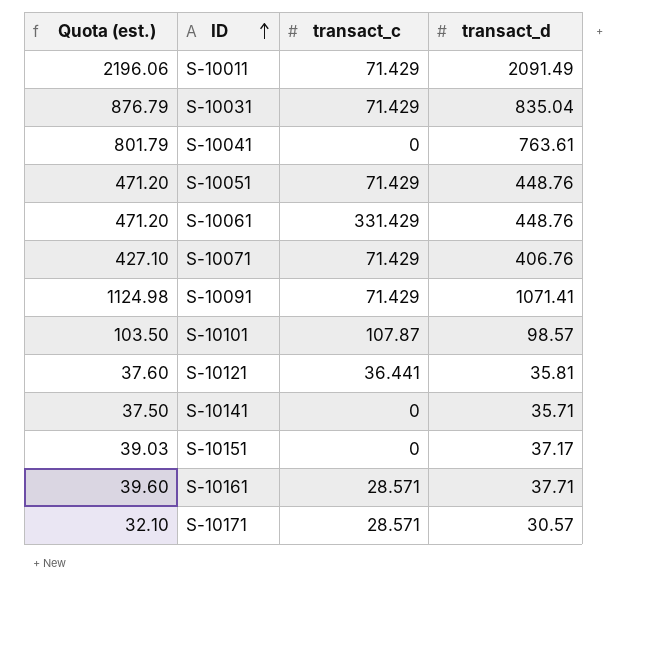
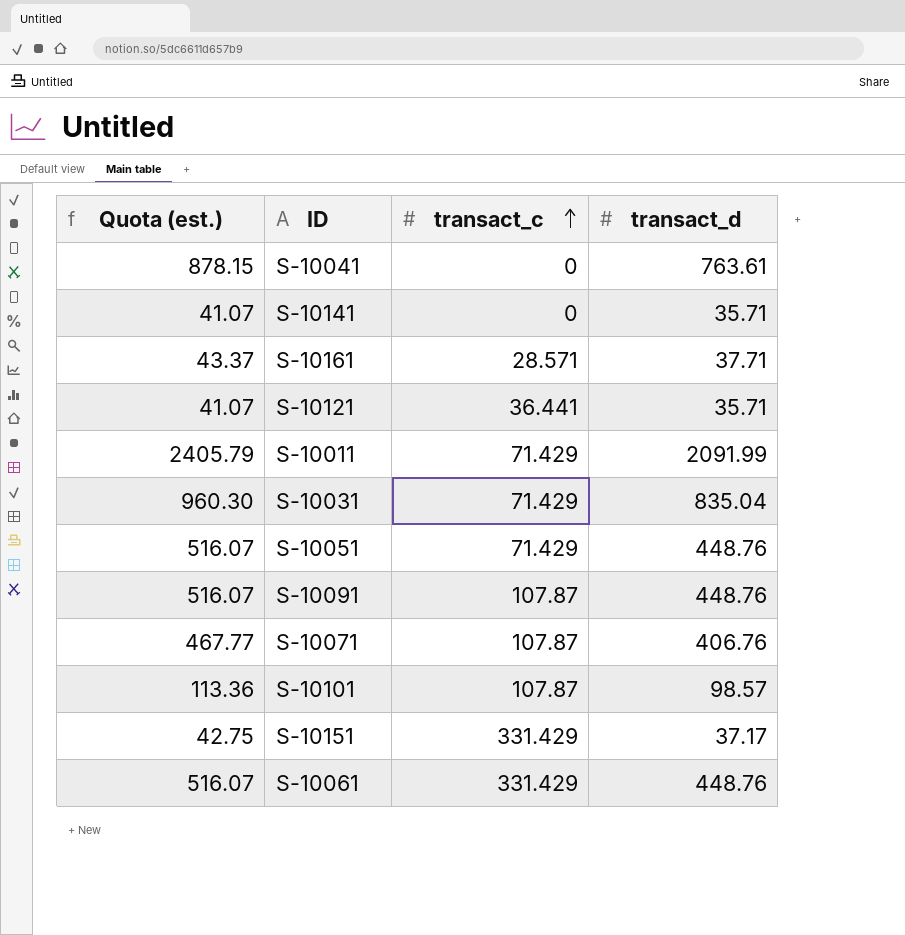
row order: ID ascending -> transact_c ascending
column Quota (est.) | formula: [transact_d] * 1.05 -> [transact_d] * 1.15
row S-10171: 32.10 | 28.571 | 30.57 -> none
S-10121 | transact_d: 35.81 -> 35.71
S-10011 | transact_d: 2091.49 -> 2091.99
S-10091 | transact_c: 71.429 -> 107.87
S-10091 | transact_d: 1071.41 -> 448.76
S-10071 | transact_c: 71.429 -> 107.87
S-10151 | transact_c: 0 -> 331.429

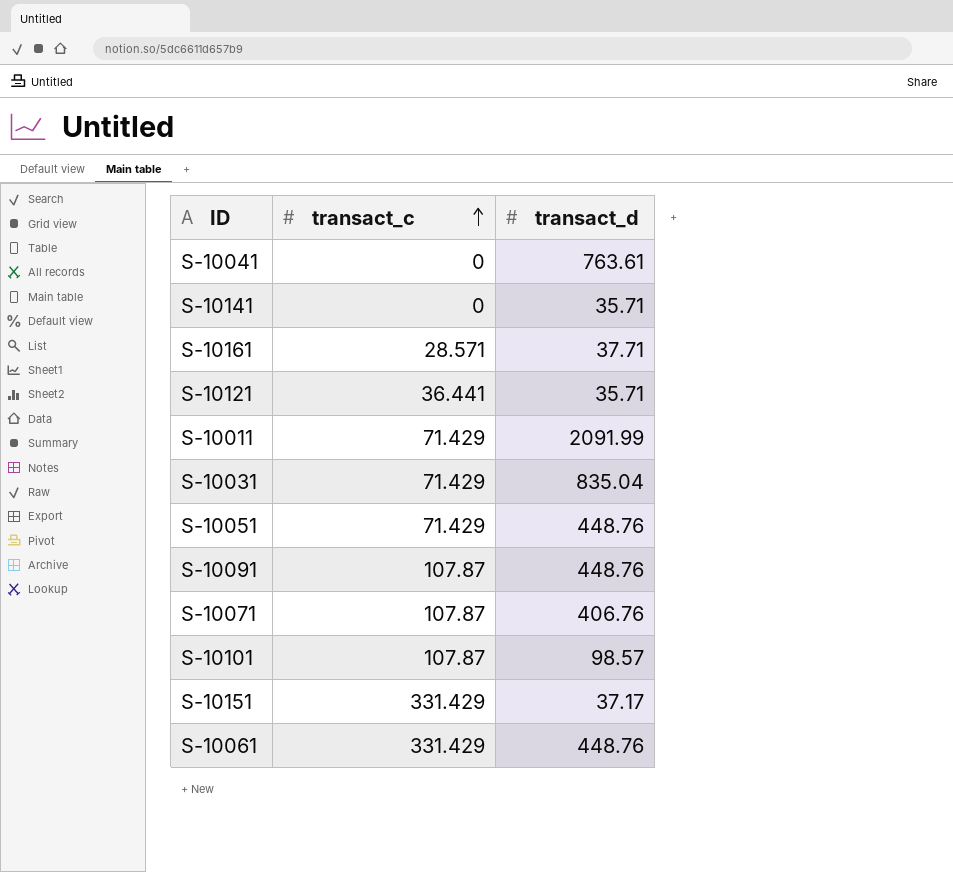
column Quota (est.) | formula: [transact_d] * 1.15 -> none

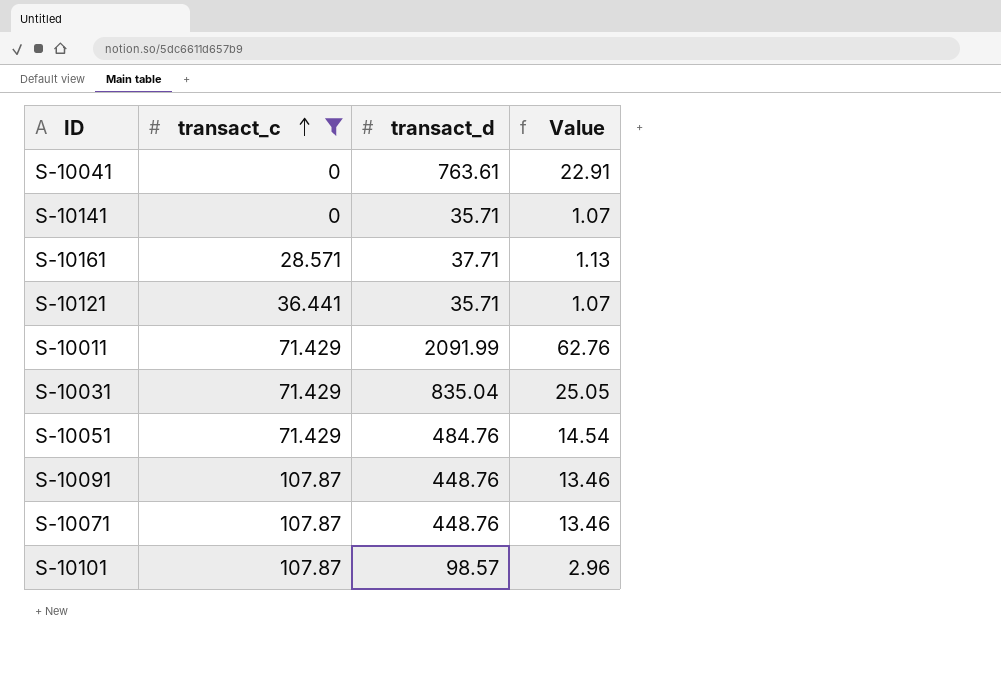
filter: none -> transact_c != 331.429
column Value | formula: none -> [transact_d] * 0.03
S-10051 | transact_d: 448.76 -> 484.76
S-10071 | transact_d: 406.76 -> 448.76

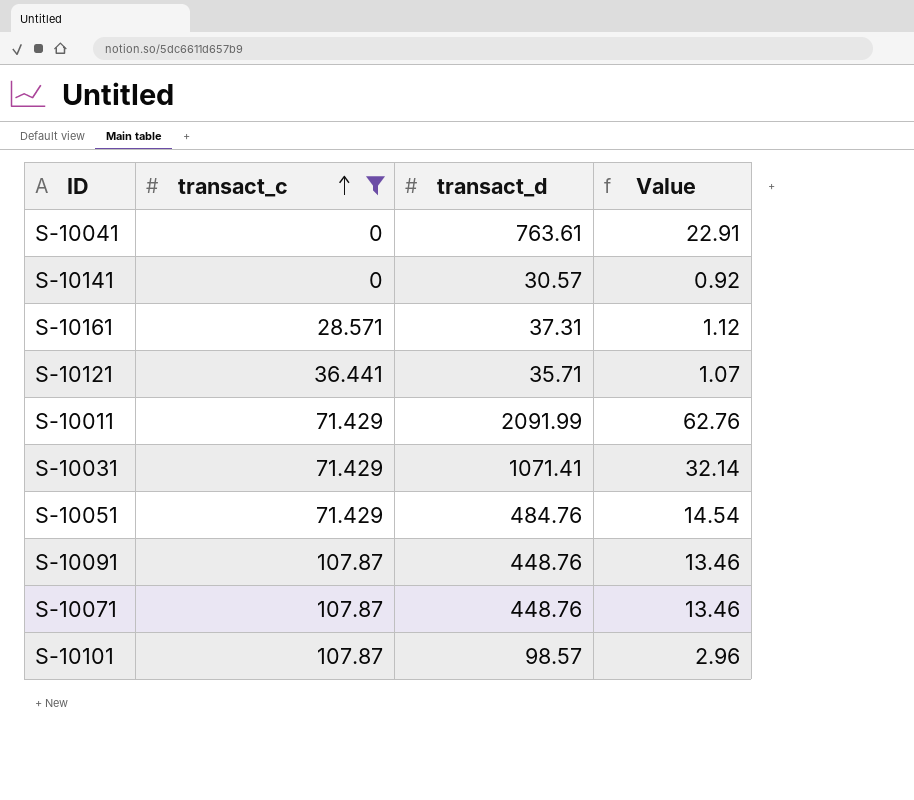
S-10141 | transact_d: 35.71 -> 30.57
S-10141 | Value: 1.07 -> 0.92
S-10161 | transact_d: 37.71 -> 37.31
S-10161 | Value: 1.13 -> 1.12
S-10031 | transact_d: 835.04 -> 1071.41
S-10031 | Value: 25.05 -> 32.14

